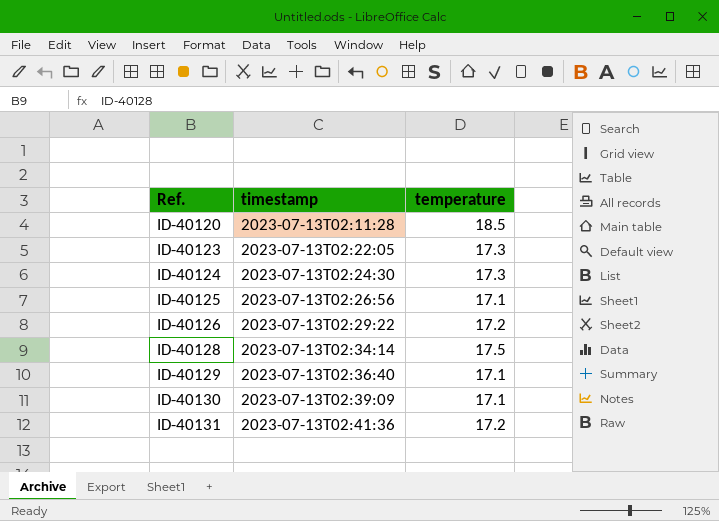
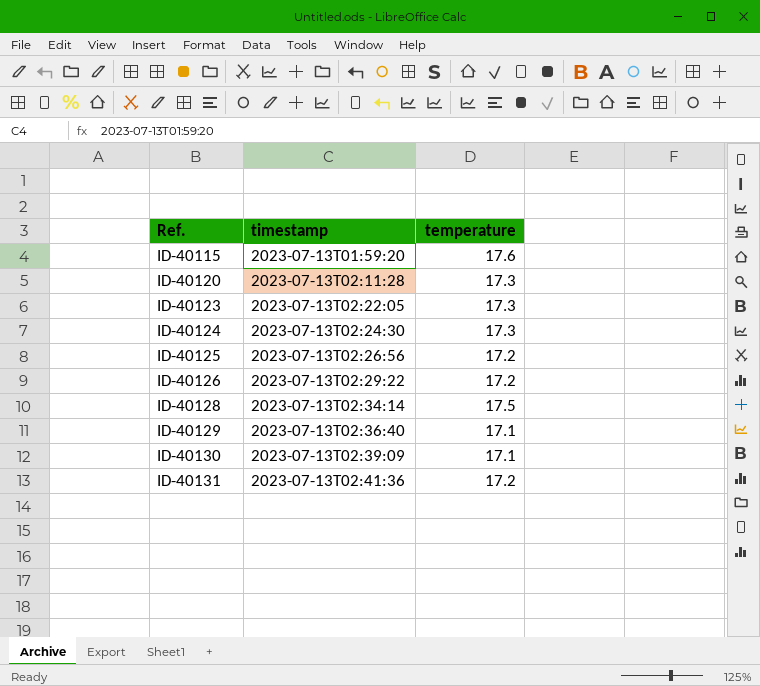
row ID-40115: none -> 2023-07-13T01:59:20 | 17.6
ID-40120 | temperature: 18.5 -> 17.3
ID-40125 | temperature: 17.1 -> 17.2

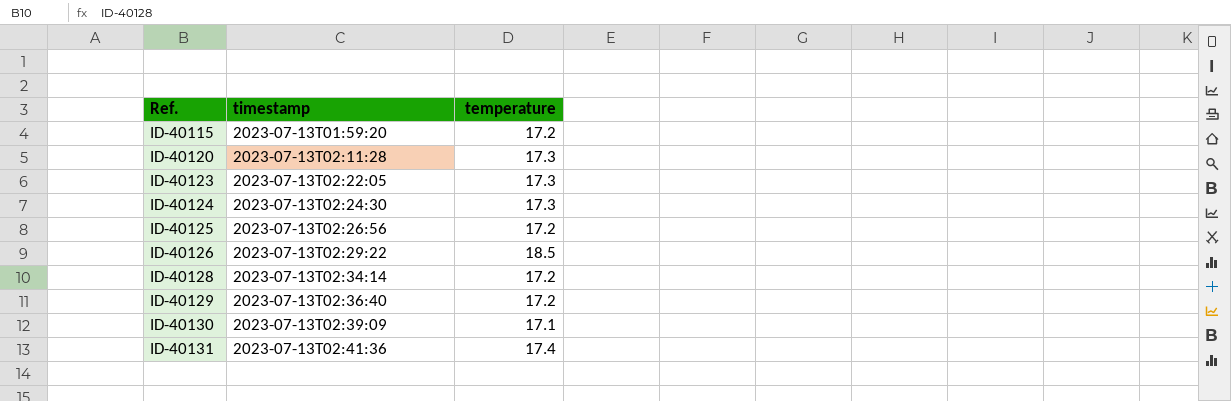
ID-40115 | temperature: 17.6 -> 17.2
ID-40126 | temperature: 17.2 -> 18.5
ID-40128 | temperature: 17.5 -> 17.2
ID-40129 | temperature: 17.1 -> 17.2
ID-40131 | temperature: 17.2 -> 17.4

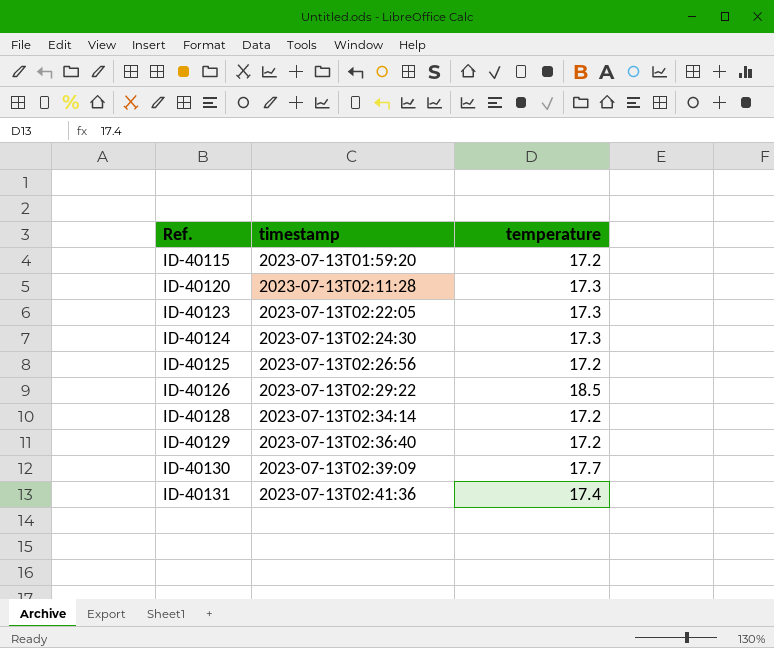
ID-40130 | temperature: 17.1 -> 17.7

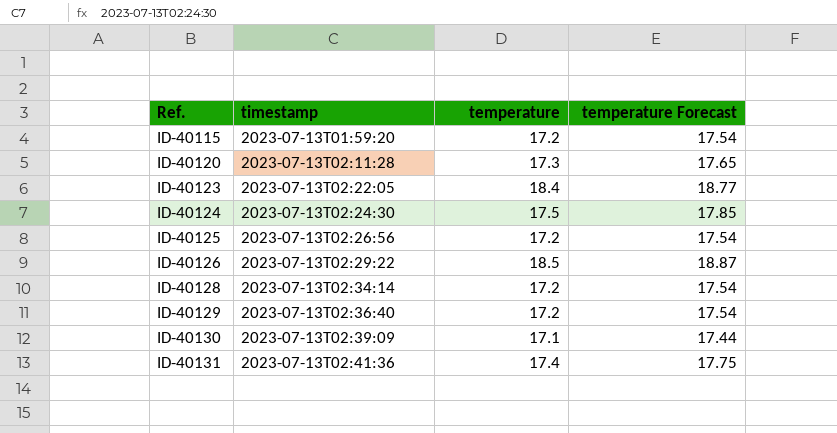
column temperature Forecast | formula: none -> [temperature] * 1.02
ID-40123 | temperature: 17.3 -> 18.4
ID-40124 | temperature: 17.3 -> 17.5
ID-40130 | temperature: 17.7 -> 17.1

